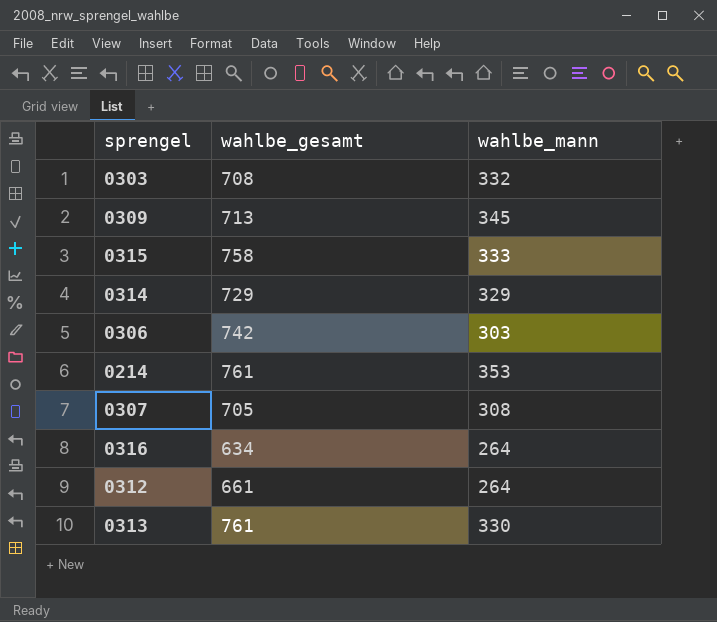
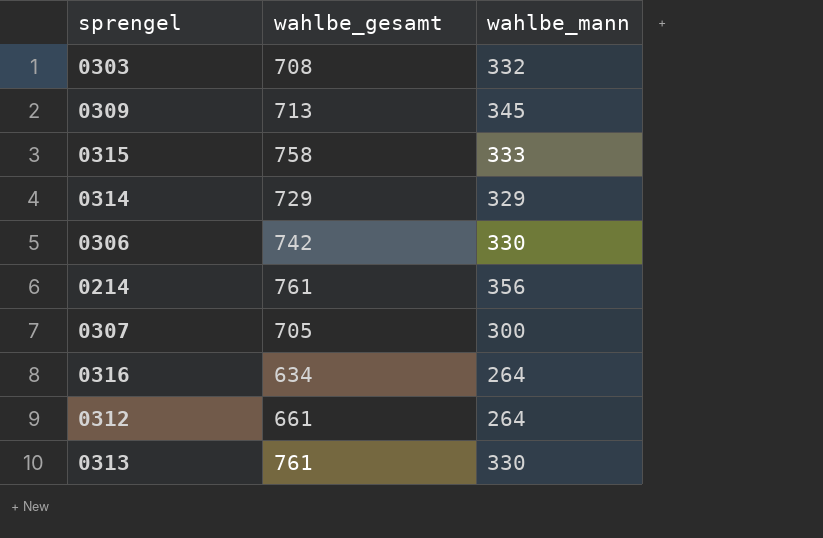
0306 | wahlbe_mann: 303 -> 330
0214 | wahlbe_mann: 353 -> 356
0307 | wahlbe_mann: 308 -> 300

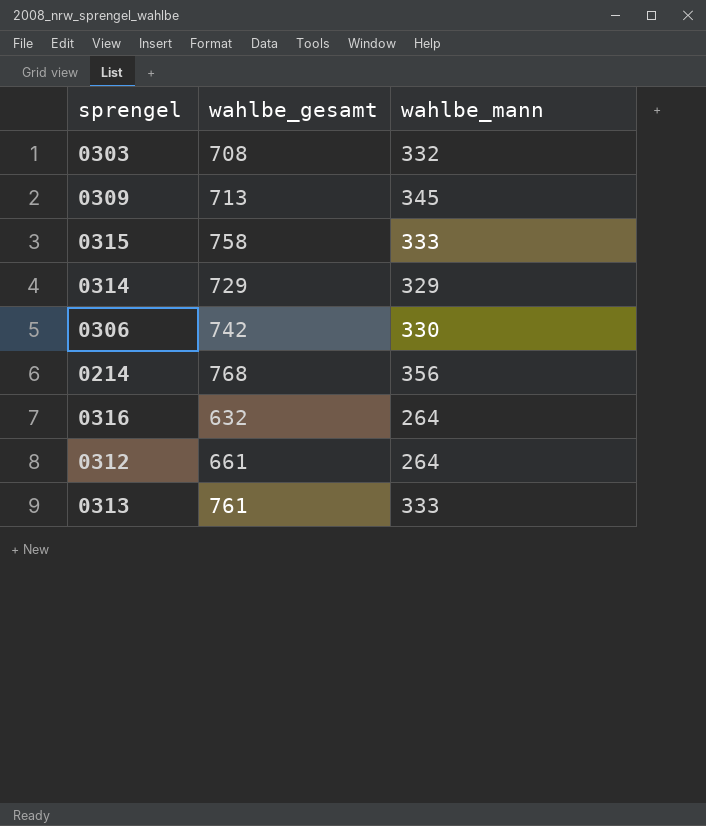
row 0307: 705 | 300 -> none
0214 | wahlbe_gesamt: 761 -> 768
0316 | wahlbe_gesamt: 634 -> 632
0313 | wahlbe_mann: 330 -> 333

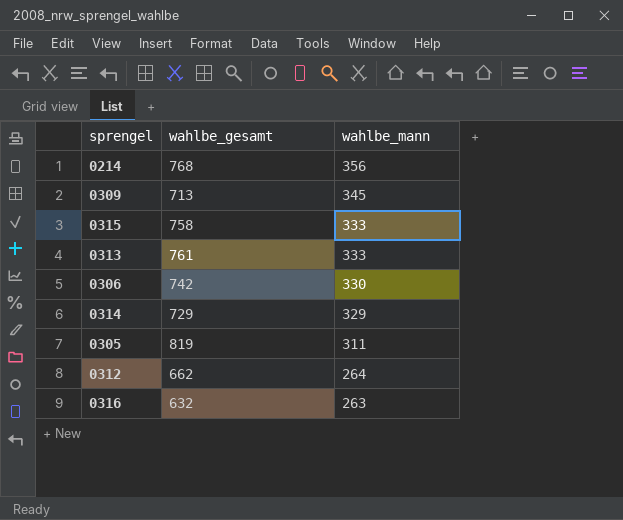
row order: none -> wahlbe_mann descending
row 0303: 708 | 332 -> none
row 0305: none -> 819 | 311
0312 | wahlbe_gesamt: 661 -> 662
0316 | wahlbe_mann: 264 -> 263

